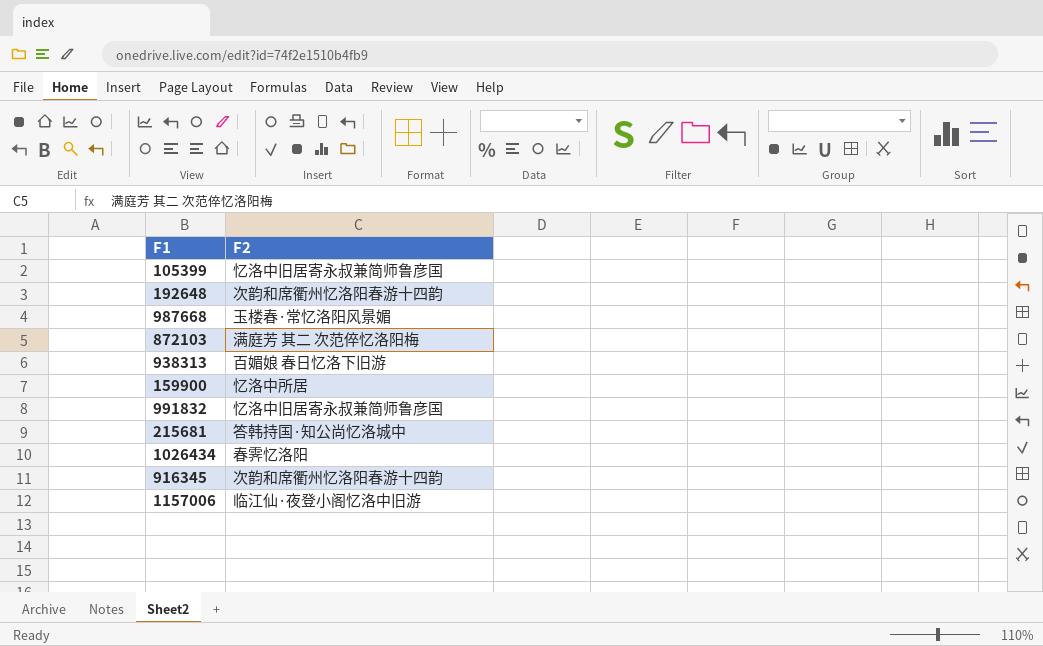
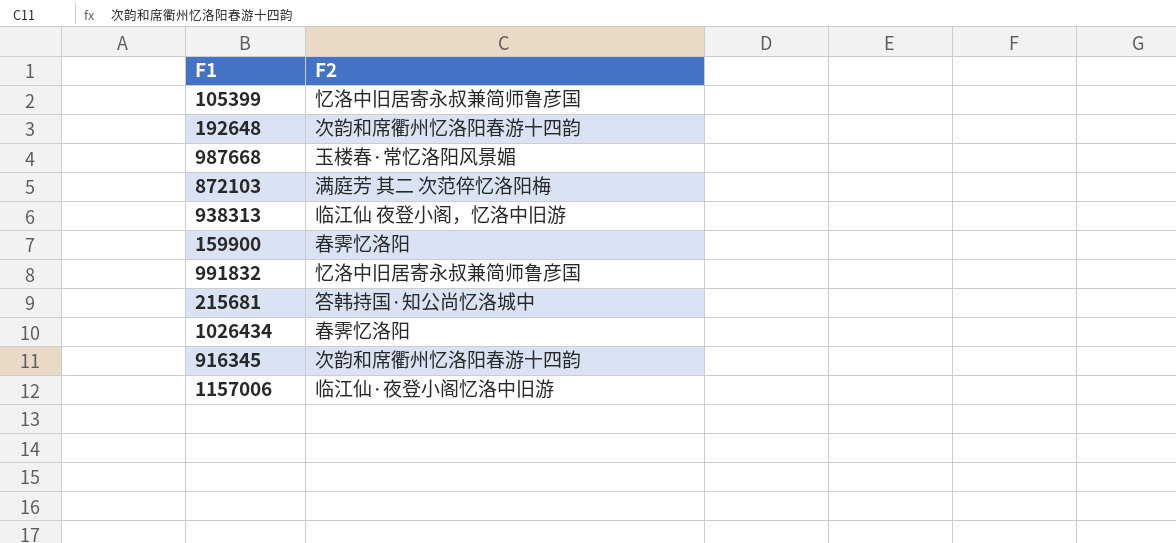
938313 | F2: 百媚娘 春日忆洛下旧游 -> 临江仙 夜登小阁，忆洛中旧游
159900 | F2: 忆洛中所居 -> 春霁忆洛阳

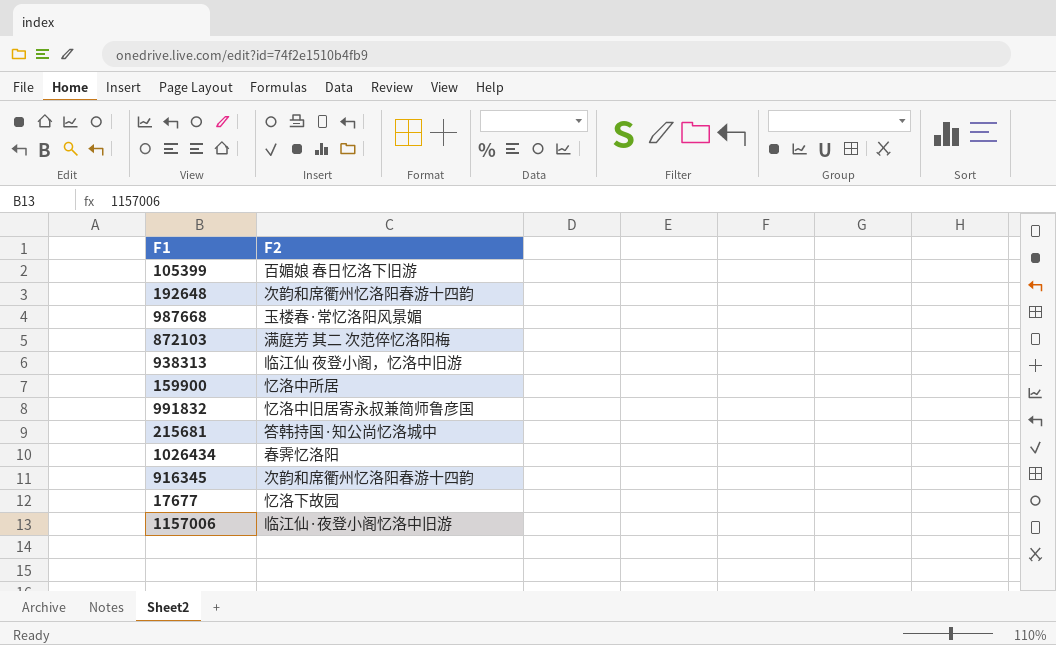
105399 | F2: 忆洛中旧居寄永叔兼简师鲁彦国 -> 百媚娘 春日忆洛下旧游
159900 | F2: 春霁忆洛阳 -> 忆洛中所居
row 17677: none -> 忆洛下故园

